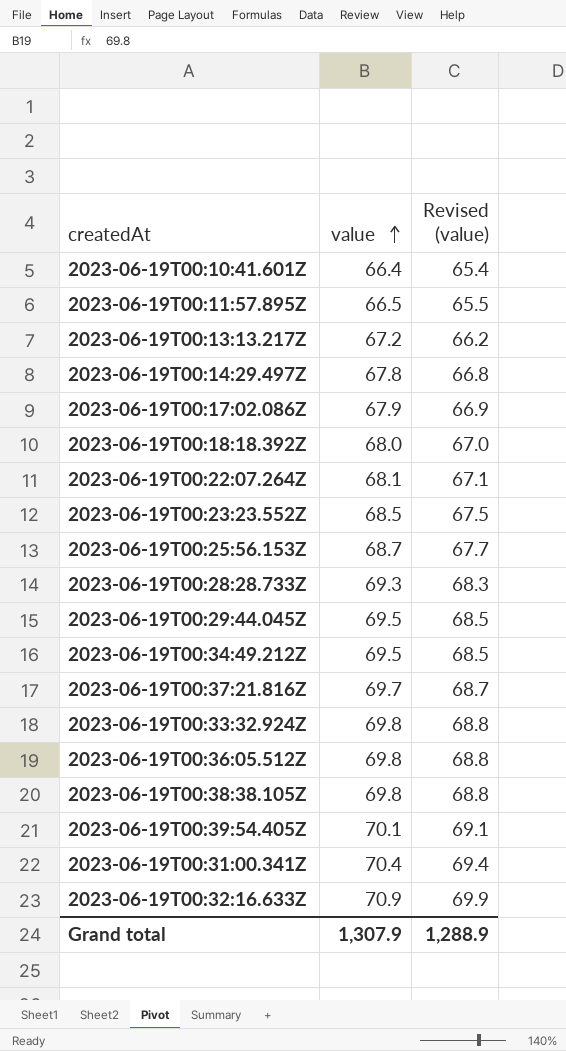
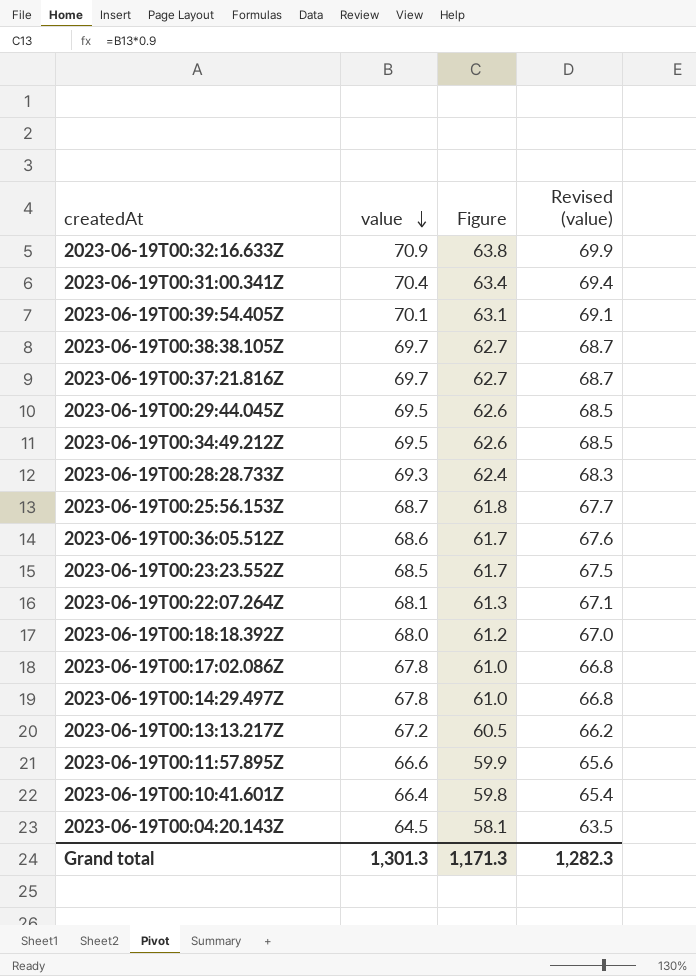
row order: value ascending -> value descending
column Figure | formula: none -> [value] * 0.9
row 2023-06-19T00:33:32.924Z: 69.8 | 68.8 -> none
2023-06-19T00:38:38.105Z | value: 69.8 -> 69.7
2023-06-19T00:38:38.105Z | Revised (value): 68.8 -> 68.7
2023-06-19T00:36:05.512Z | value: 69.8 -> 68.6
2023-06-19T00:36:05.512Z | Revised (value): 68.8 -> 67.6
2023-06-19T00:17:02.086Z | value: 67.9 -> 67.8
2023-06-19T00:17:02.086Z | Revised (value): 66.9 -> 66.8
2023-06-19T00:11:57.895Z | value: 66.5 -> 66.6
2023-06-19T00:11:57.895Z | Revised (value): 65.5 -> 65.6
row 2023-06-19T00:04:20.143Z: none -> 64.5 | 58.1 | 63.5
Grand total | value: 1,307.9 -> 1,301.3
Grand total | Revised (value): 1,288.9 -> 1,282.3

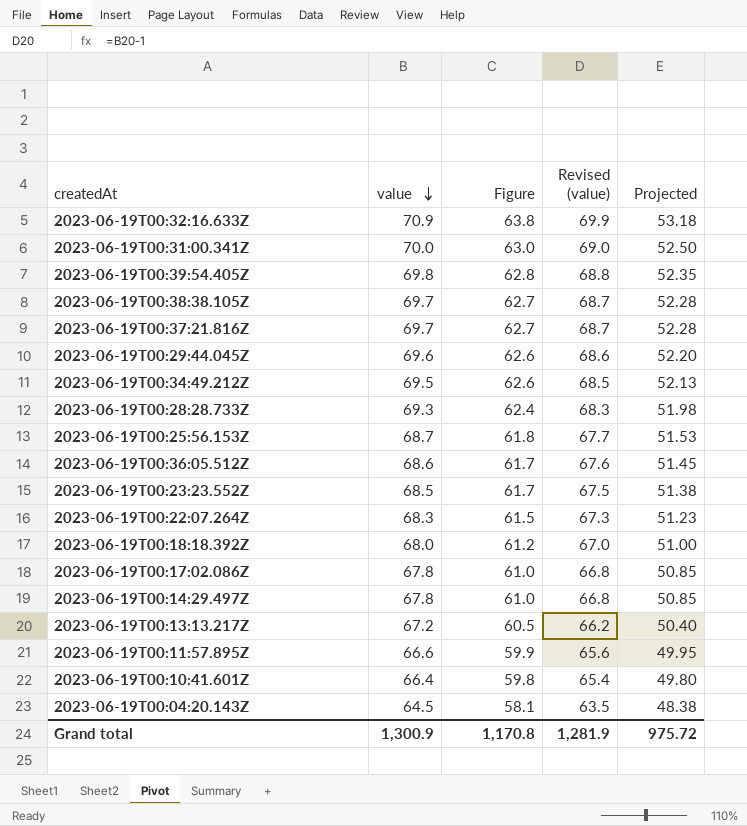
column Projected | formula: none -> [value] * 0.75
2023-06-19T00:31:00.341Z | value: 70.4 -> 70.0
2023-06-19T00:31:00.341Z | Figure: 63.4 -> 63.0
2023-06-19T00:31:00.341Z | Revised (value): 69.4 -> 69.0
2023-06-19T00:39:54.405Z | value: 70.1 -> 69.8
2023-06-19T00:39:54.405Z | Figure: 63.1 -> 62.8
2023-06-19T00:39:54.405Z | Revised (value): 69.1 -> 68.8
2023-06-19T00:29:44.045Z | value: 69.5 -> 69.6
2023-06-19T00:29:44.045Z | Revised (value): 68.5 -> 68.6
2023-06-19T00:22:07.264Z | value: 68.1 -> 68.3
2023-06-19T00:22:07.264Z | Figure: 61.3 -> 61.5
2023-06-19T00:22:07.264Z | Revised (value): 67.1 -> 67.3
Grand total | value: 1,301.3 -> 1,300.9
Grand total | Figure: 1,171.3 -> 1,170.8
Grand total | Revised (value): 1,282.3 -> 1,281.9

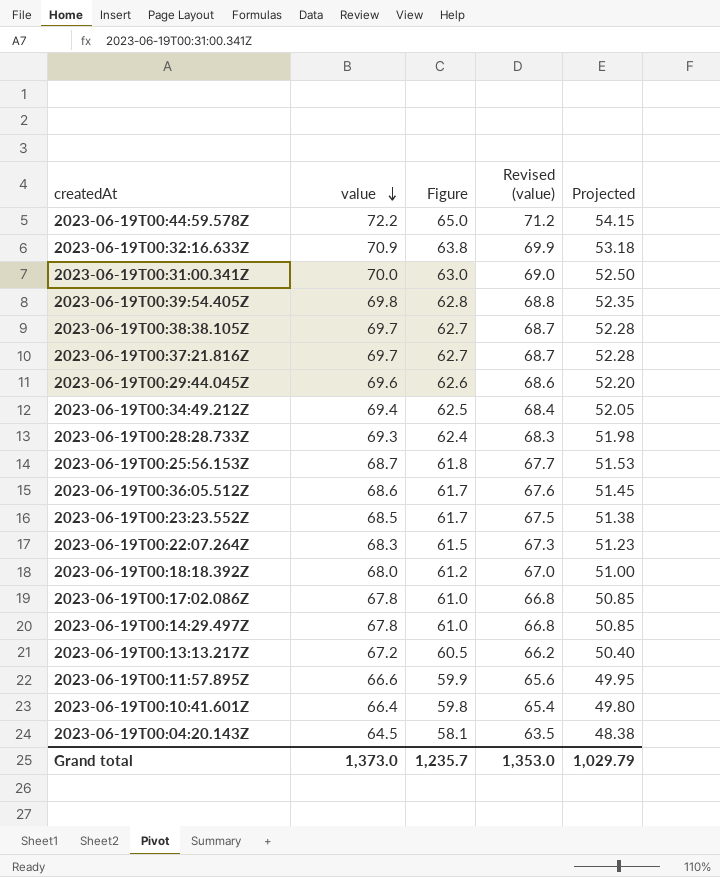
row 2023-06-19T00:44:59.578Z: none -> 72.2 | 65.0 | 71.2 | 54.15
2023-06-19T00:34:49.212Z | value: 69.5 -> 69.4
2023-06-19T00:34:49.212Z | Figure: 62.6 -> 62.5
2023-06-19T00:34:49.212Z | Revised (value): 68.5 -> 68.4
2023-06-19T00:34:49.212Z | Projected: 52.13 -> 52.05
Grand total | value: 1,300.9 -> 1,373.0
Grand total | Figure: 1,170.8 -> 1,235.7
Grand total | Revised (value): 1,281.9 -> 1,353.0
Grand total | Projected: 975.72 -> 1,029.79

